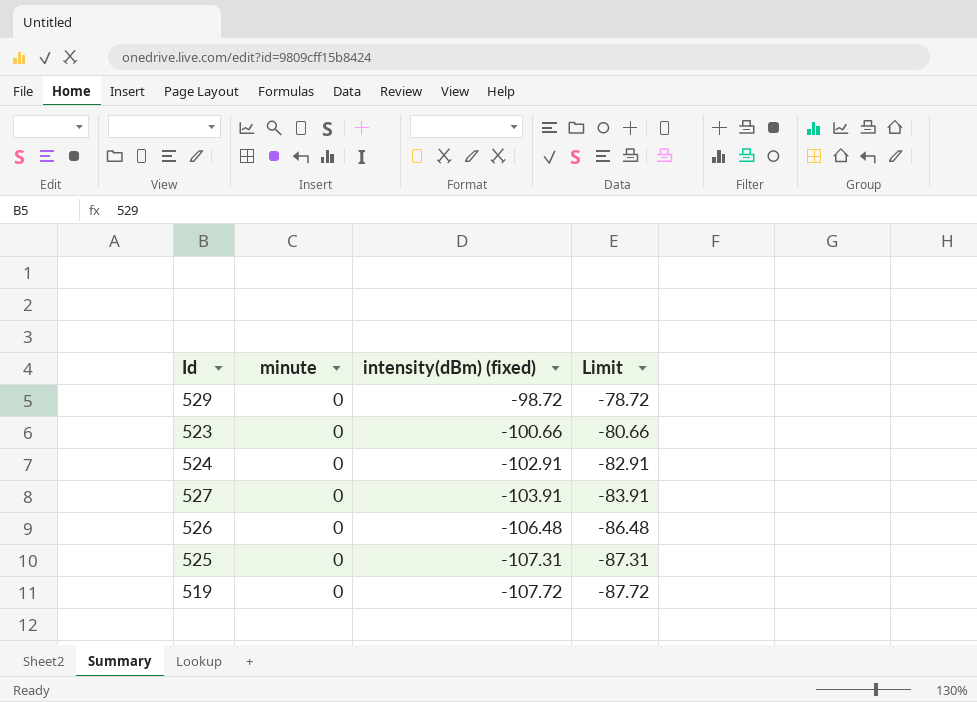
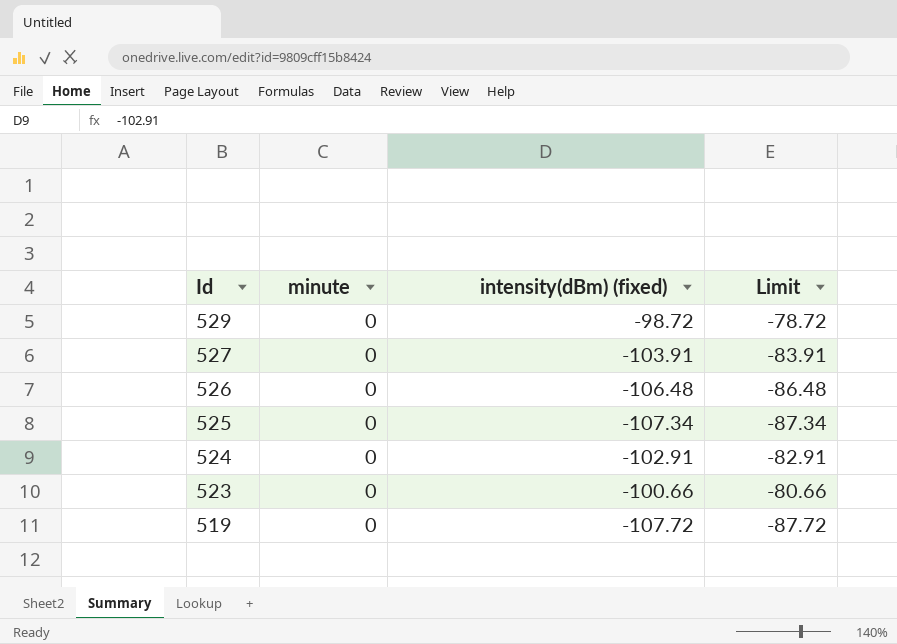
row order: intensity(dBm) (fixed) descending -> Id descending
525 | intensity(dBm) (fixed): -107.31 -> -107.34
525 | Limit: -87.31 -> -87.34

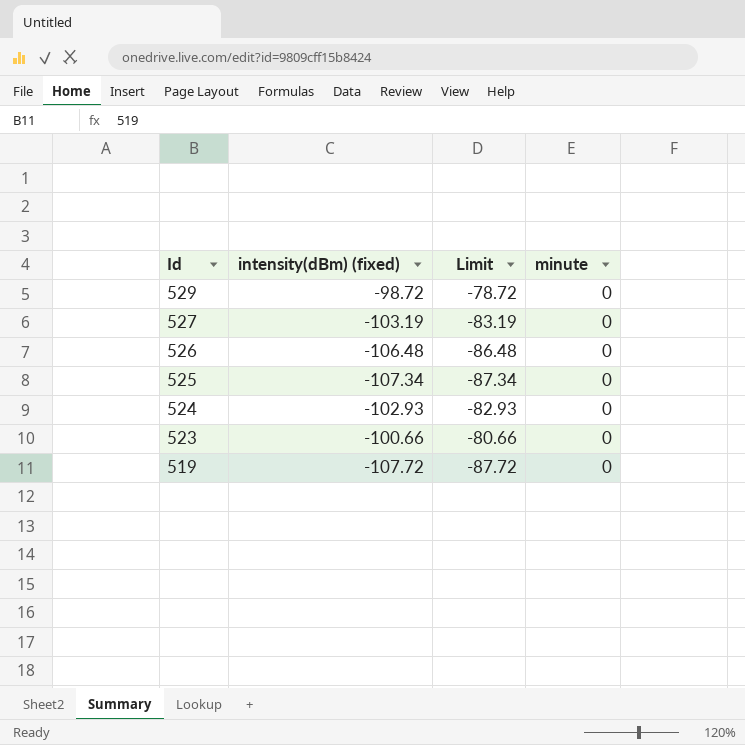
column minute | position: 2 -> 4
527 | intensity(dBm) (fixed): -103.91 -> -103.19
527 | Limit: -83.91 -> -83.19
524 | intensity(dBm) (fixed): -102.91 -> -102.93
524 | Limit: -82.91 -> -82.93

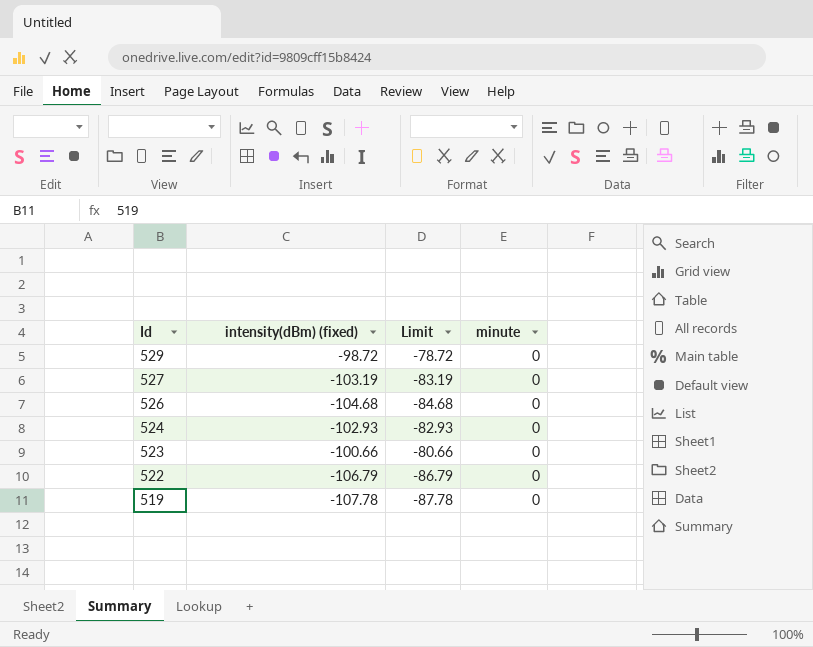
row 525: -107.34 | -87.34 | 0 -> none
526 | intensity(dBm) (fixed): -106.48 -> -104.68
526 | Limit: -86.48 -> -84.68
row 522: none -> -106.79 | -86.79 | 0
519 | intensity(dBm) (fixed): -107.72 -> -107.78
519 | Limit: -87.72 -> -87.78

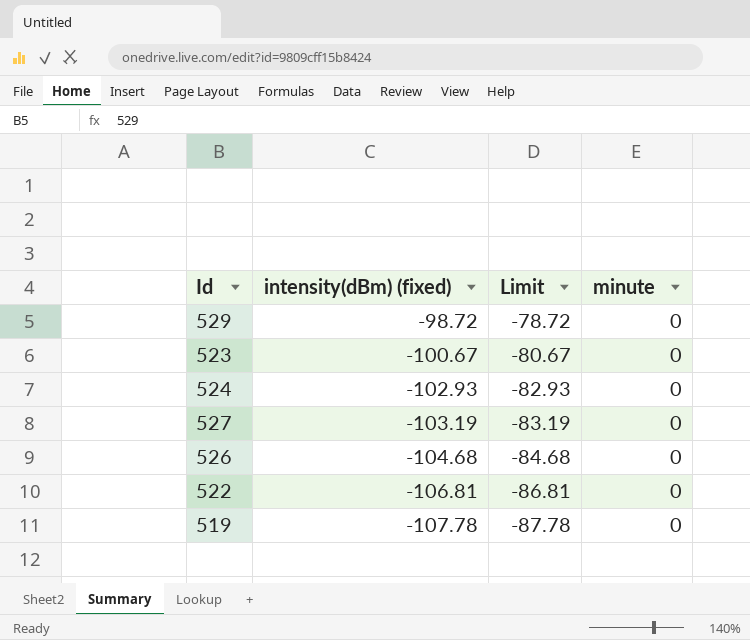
row order: Id descending -> intensity(dBm) (fixed) descending
523 | intensity(dBm) (fixed): -100.66 -> -100.67
523 | Limit: -80.66 -> -80.67
522 | intensity(dBm) (fixed): -106.79 -> -106.81
522 | Limit: -86.79 -> -86.81

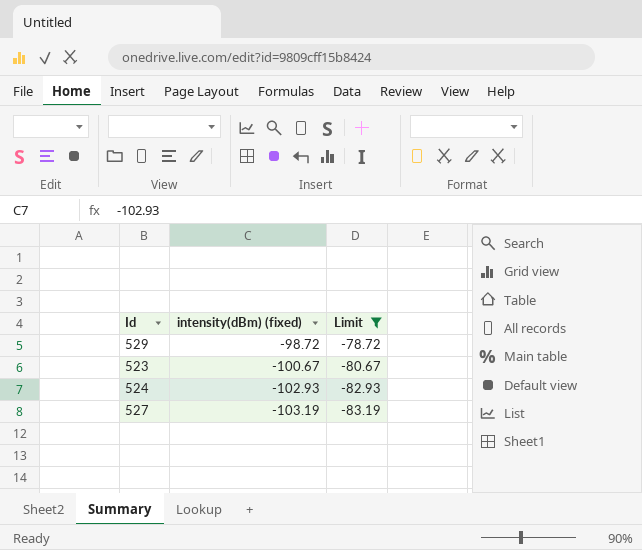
filter: none -> Limit >= -83.19
column minute | position: 4 -> none

